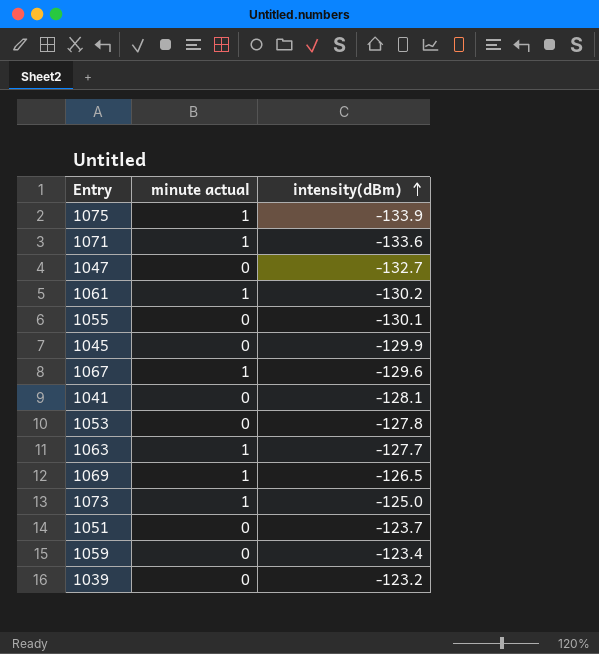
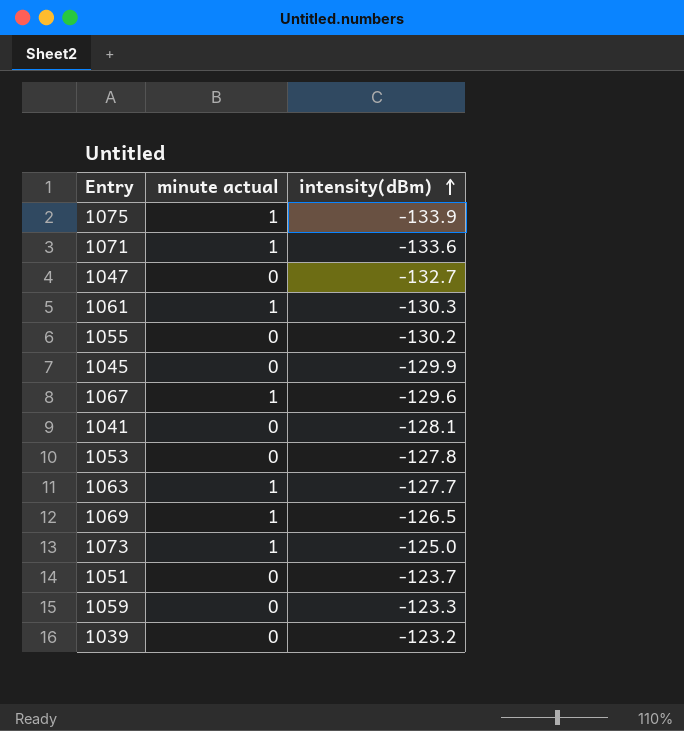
1061 | intensity(dBm): -130.2 -> -130.3
1055 | intensity(dBm): -130.1 -> -130.2
1059 | intensity(dBm): -123.4 -> -123.3

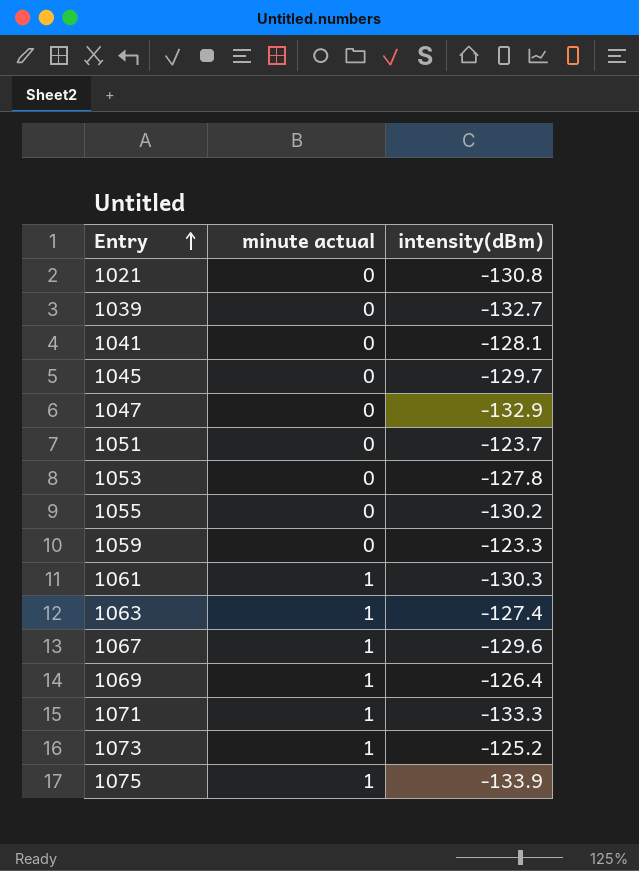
row order: intensity(dBm) ascending -> Entry ascending
row 1021: none -> 0 | -130.8
1039 | intensity(dBm): -123.2 -> -132.7
1045 | intensity(dBm): -129.9 -> -129.7
1047 | intensity(dBm): -132.7 -> -132.9
1063 | intensity(dBm): -127.7 -> -127.4
1069 | intensity(dBm): -126.5 -> -126.4
1071 | intensity(dBm): -133.6 -> -133.3
1073 | intensity(dBm): -125.0 -> -125.2

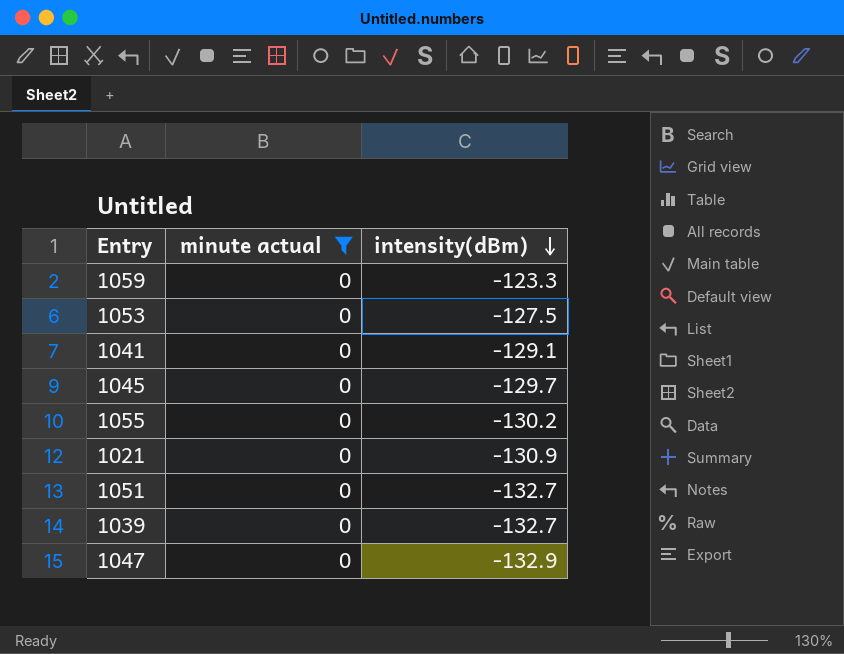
filter: none -> minute actual = 0
row order: Entry ascending -> intensity(dBm) descending
1053 | intensity(dBm): -127.8 -> -127.5
1041 | intensity(dBm): -128.1 -> -129.1
1021 | intensity(dBm): -130.8 -> -130.9
1051 | intensity(dBm): -123.7 -> -132.7

